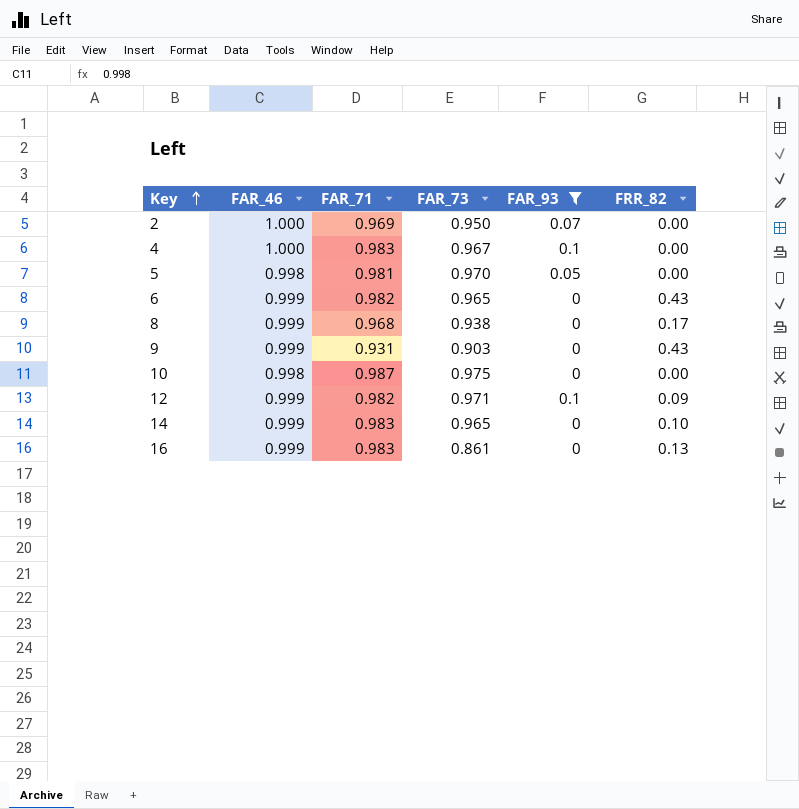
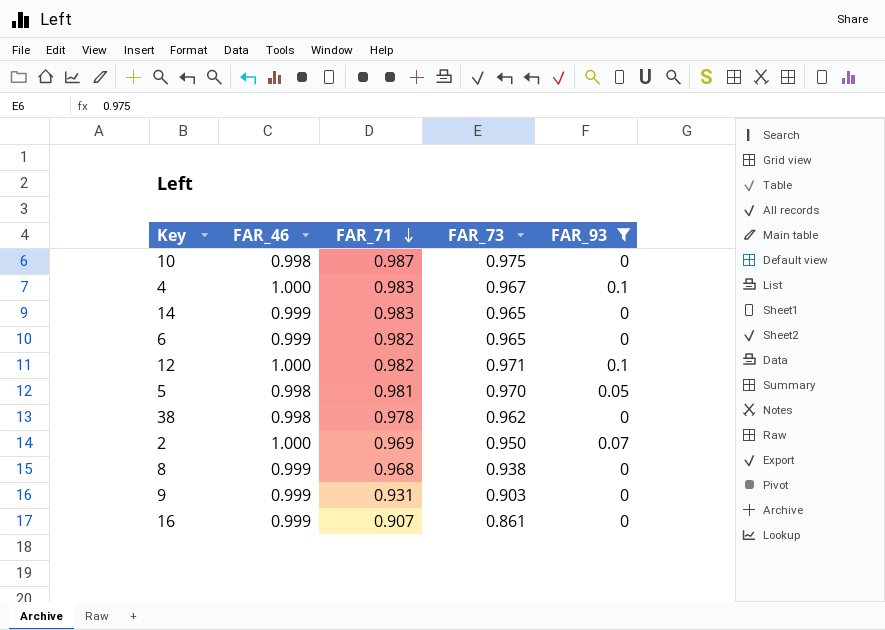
row order: Key ascending -> FAR_71 descending
column FRR_82 | position: 6 -> none
12 | FAR_46: 0.999 -> 1.000
row 38: none -> 0.998 | 0.978 | 0.962 | 0
16 | FAR_71: 0.983 -> 0.907

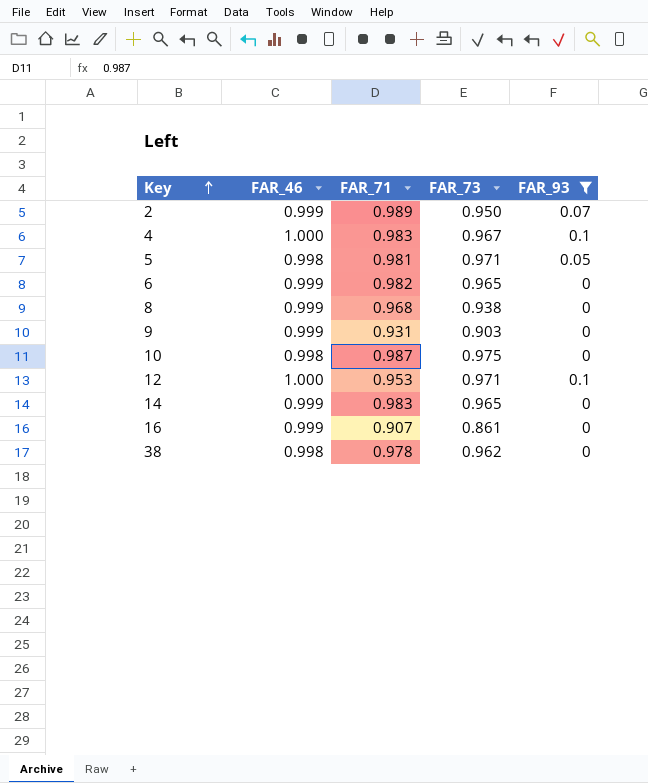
row order: FAR_71 descending -> Key ascending
2 | FAR_46: 1.000 -> 0.999
2 | FAR_71: 0.969 -> 0.989
5 | FAR_73: 0.970 -> 0.971
12 | FAR_71: 0.982 -> 0.953

